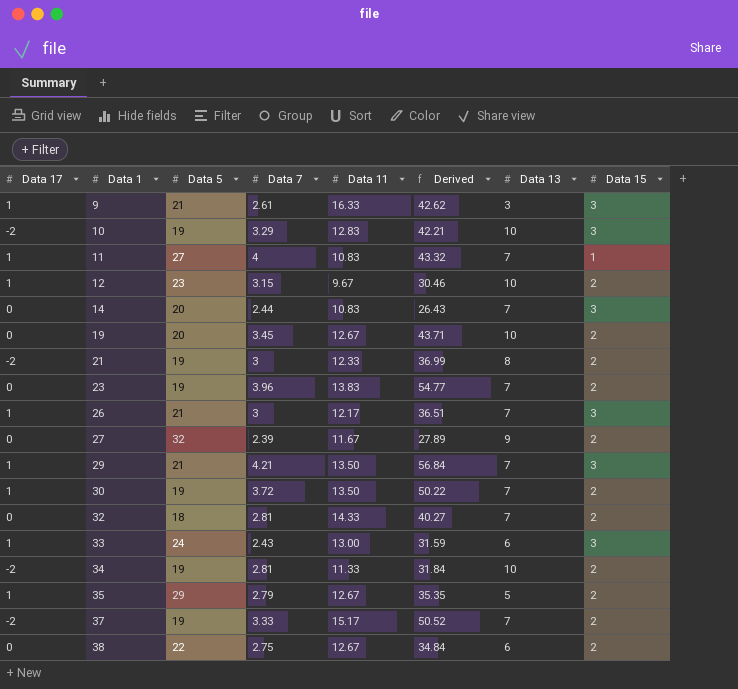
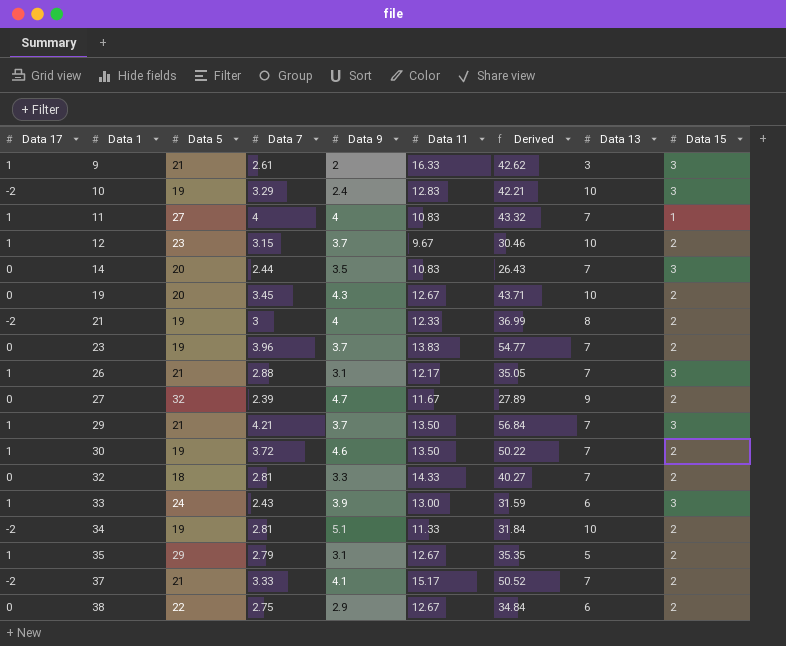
column Data 9 | position: none -> 5
26 | Data 7: 3 -> 2.88
26 | Derived: 36.51 -> 35.05
37 | Data 5: 19 -> 21

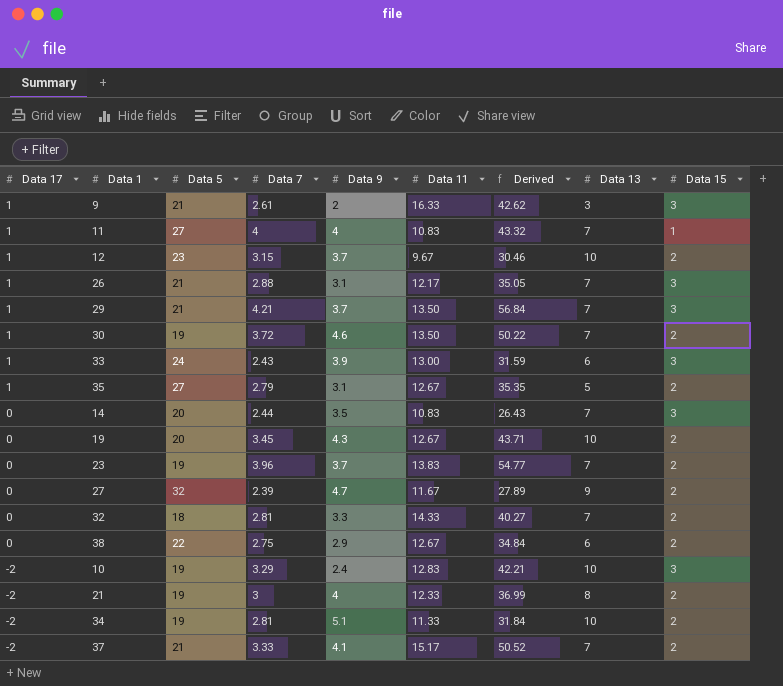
row order: Data 1 ascending -> Data 17 descending
35 | Data 5: 29 -> 27

